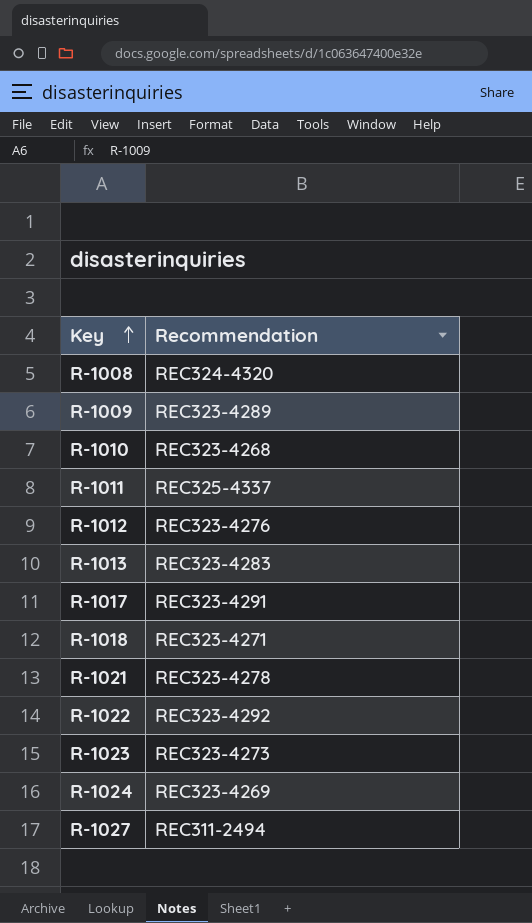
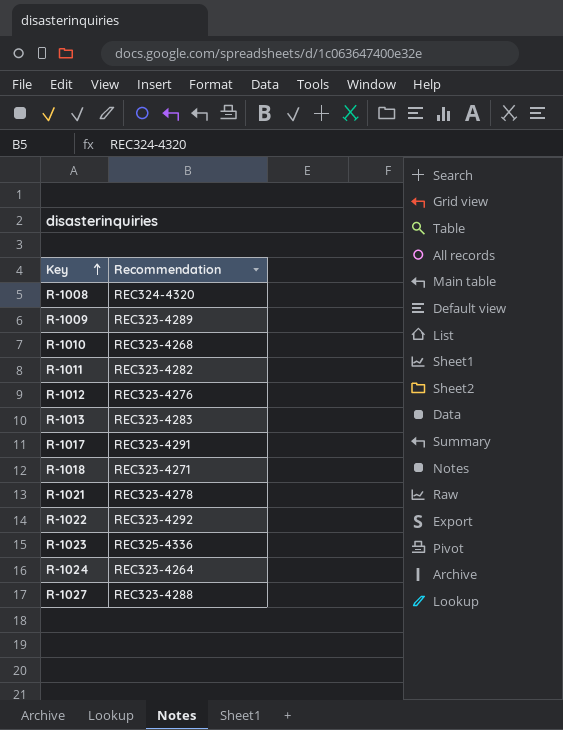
R-1011 | Recommendation: REC325-4337 -> REC323-4282
R-1023 | Recommendation: REC323-4273 -> REC325-4336
R-1024 | Recommendation: REC323-4269 -> REC323-4264
R-1027 | Recommendation: REC311-2494 -> REC323-4288

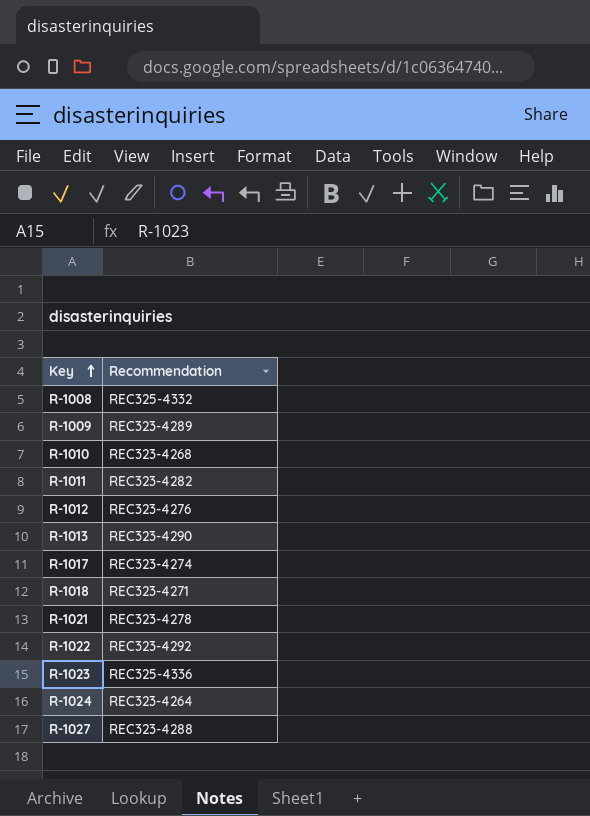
R-1008 | Recommendation: REC324-4320 -> REC325-4332
R-1013 | Recommendation: REC323-4283 -> REC323-4290
R-1017 | Recommendation: REC323-4291 -> REC323-4274

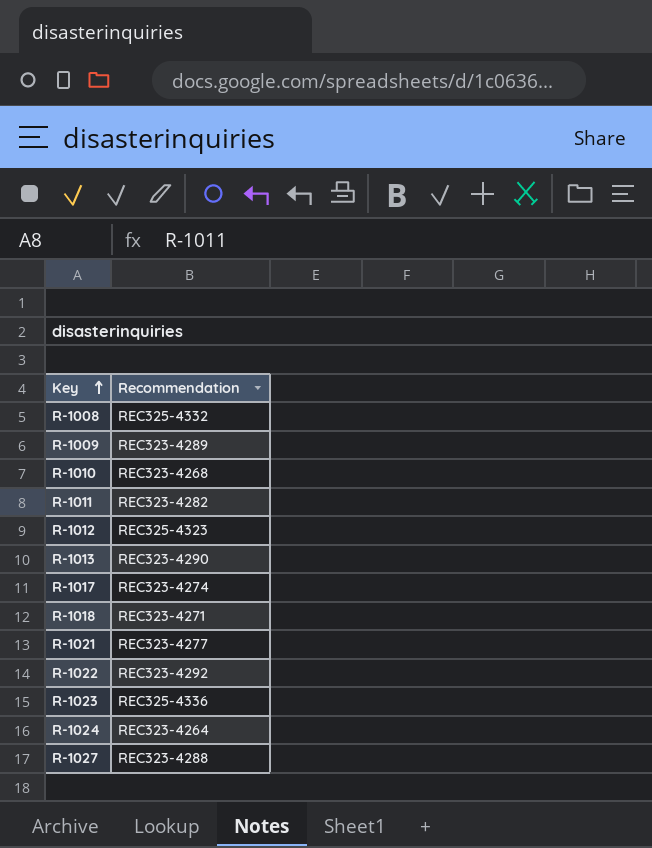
R-1012 | Recommendation: REC323-4276 -> REC325-4323
R-1021 | Recommendation: REC323-4278 -> REC323-4277

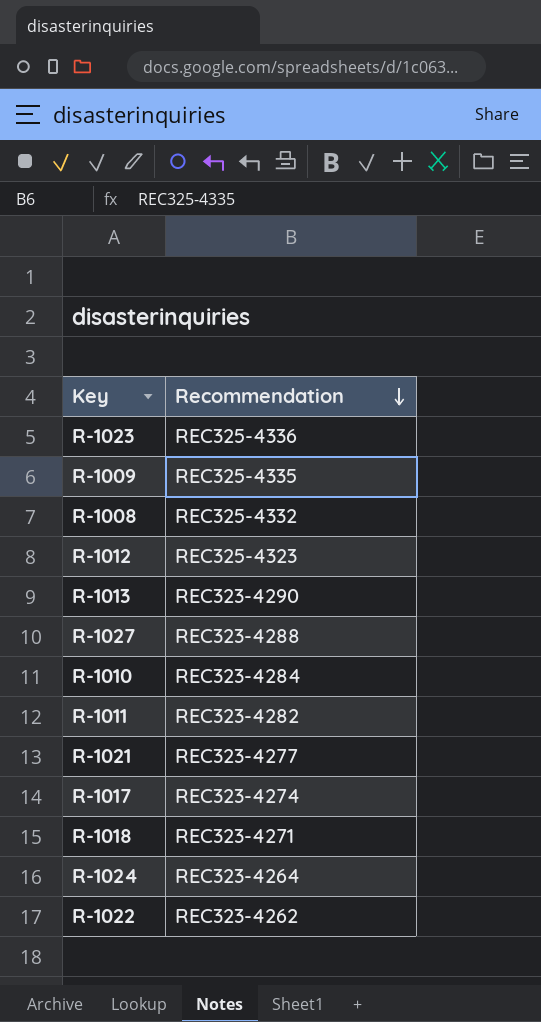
row order: Key ascending -> Recommendation descending
R-1009 | Recommendation: REC323-4289 -> REC325-4335
R-1010 | Recommendation: REC323-4268 -> REC323-4284
R-1022 | Recommendation: REC323-4292 -> REC323-4262

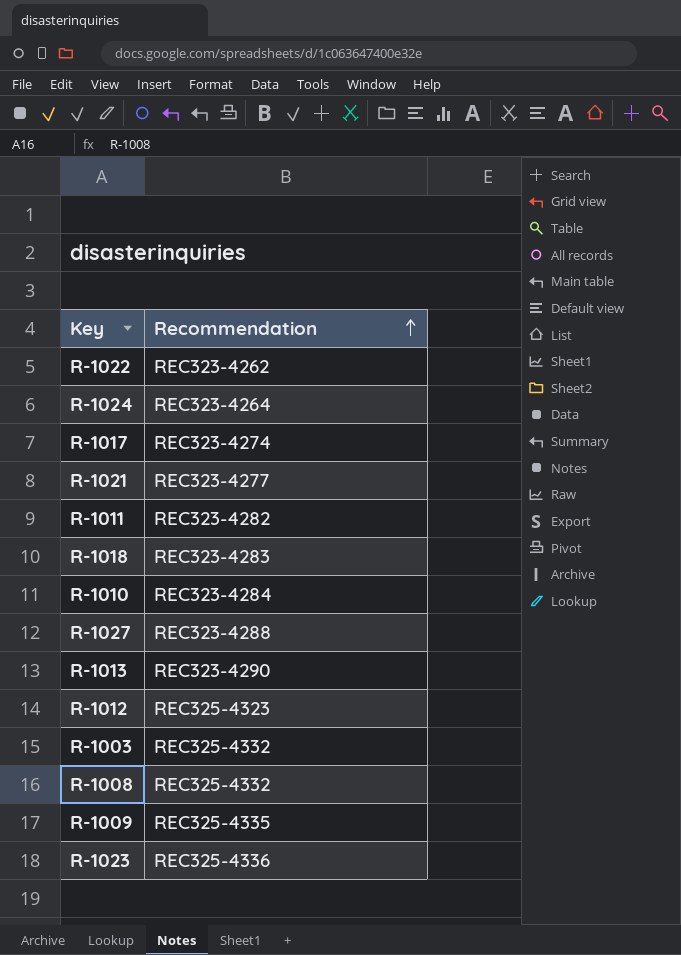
row order: Recommendation descending -> Recommendation ascending
R-1018 | Recommendation: REC323-4271 -> REC323-4283
row R-1003: none -> REC325-4332

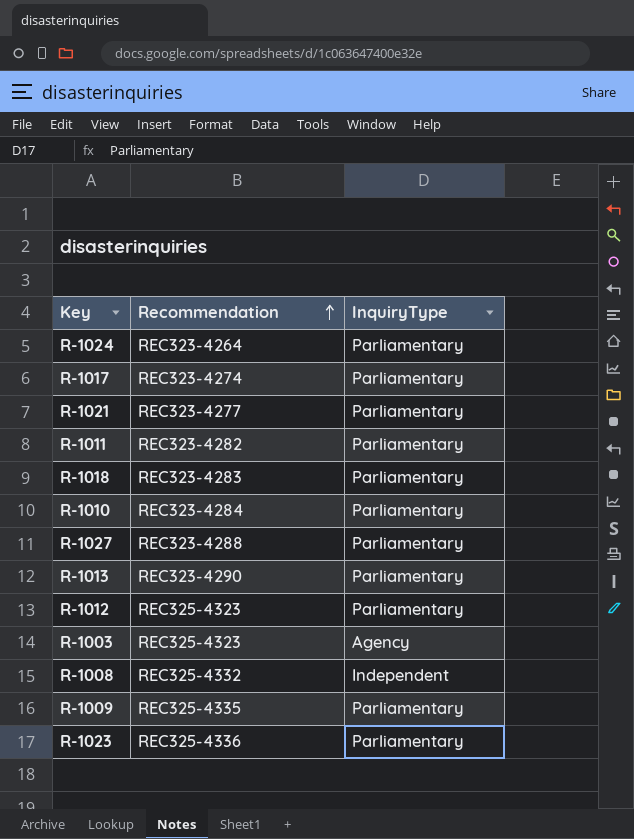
column InquiryType | position: none -> 3
row R-1022: REC323-4262 -> none
R-1003 | Recommendation: REC325-4332 -> REC325-4323

